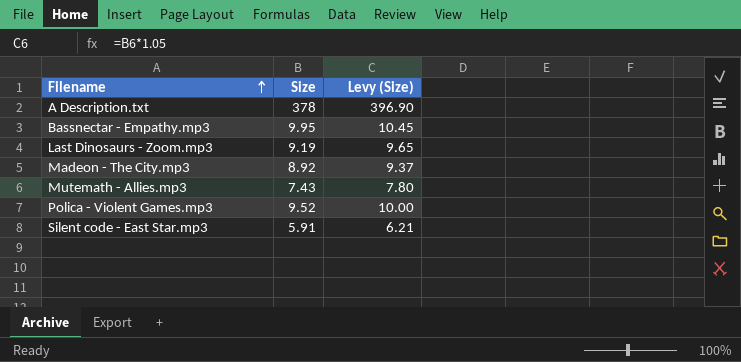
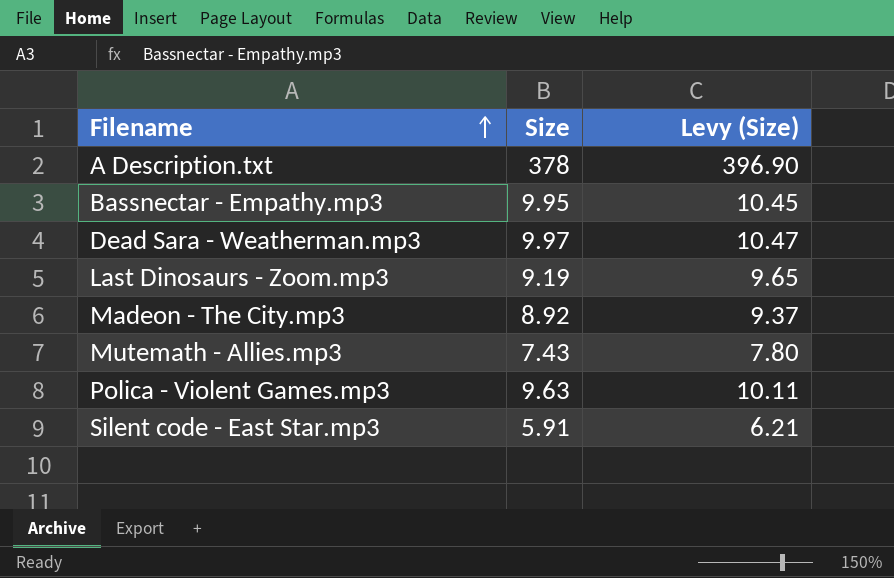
row Dead Sara - Weatherman.mp3: none -> 9.97 | 10.47
Polica - Violent Games.mp3 | Size: 9.52 -> 9.63
Polica - Violent Games.mp3 | Levy (Size): 10.00 -> 10.11

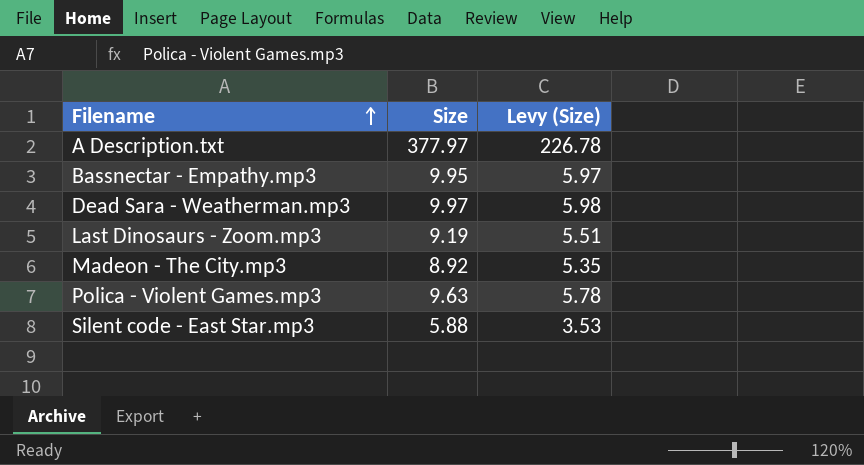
column Levy (Size) | formula: [Size] * 1.05 -> [Size] * 0.6
row Mutemath - Allies.mp3: 7.43 | 7.80 -> none
A Description.txt | Size: 378 -> 377.97
Silent code - East Star.mp3 | Size: 5.91 -> 5.88

